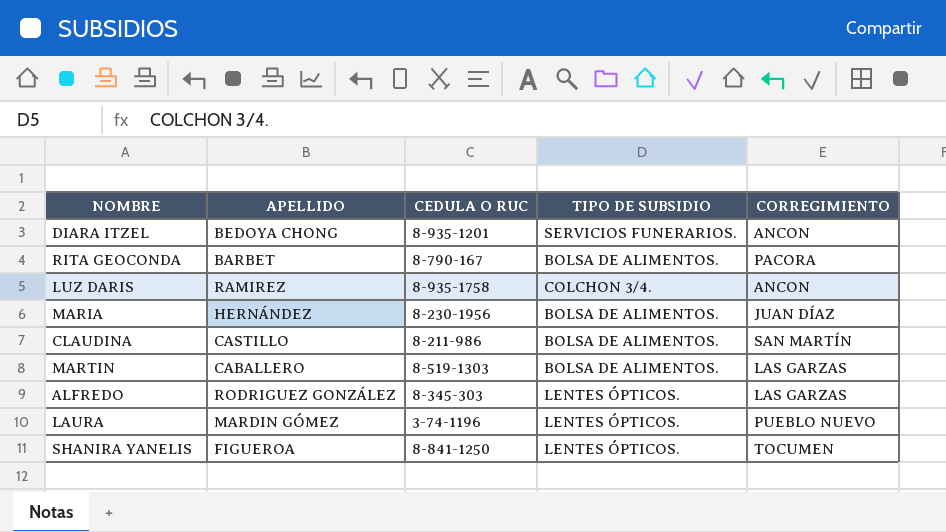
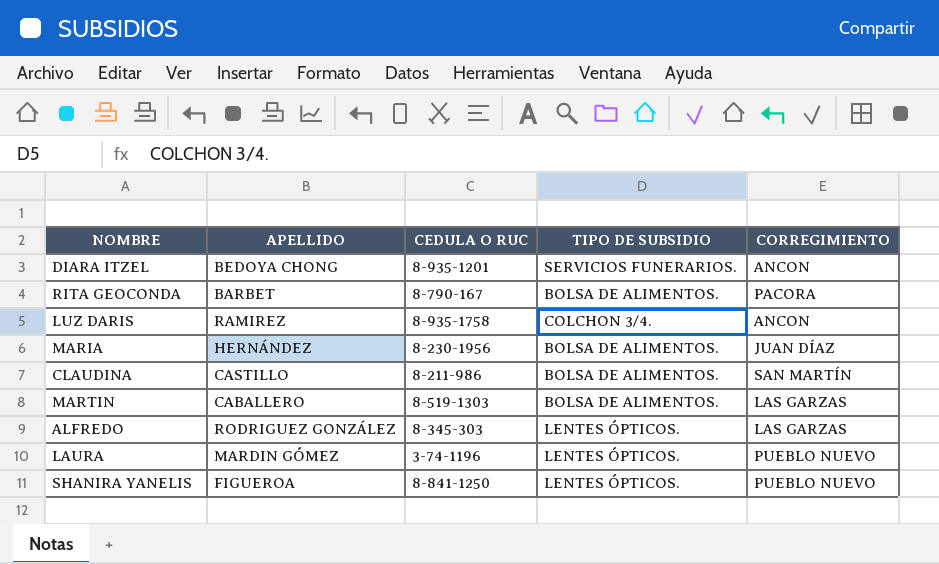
SHANIRA YANELIS | CORREGIMIENTO: TOCUMEN -> PUEBLO NUEVO

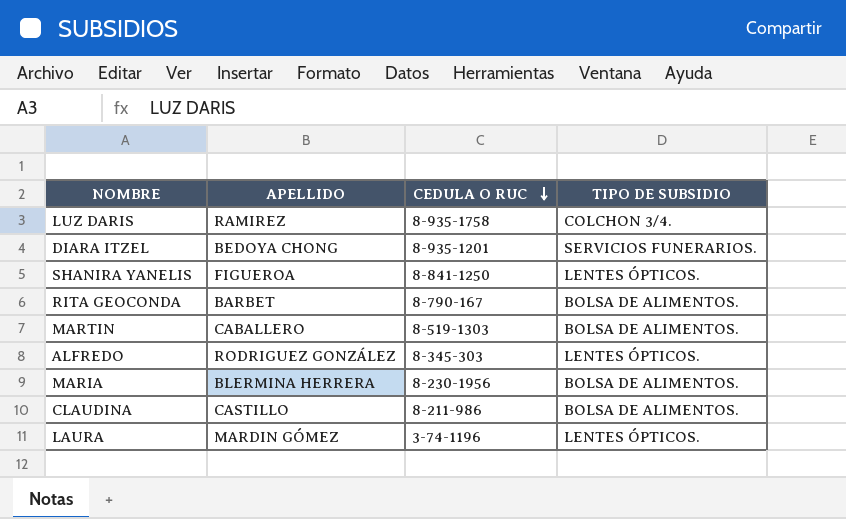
row order: none -> CEDULA O RUC descending
column CORREGIMIENTO | position: 5 -> none
MARIA | APELLIDO: HERNÁNDEZ -> BLERMINA HERRERA

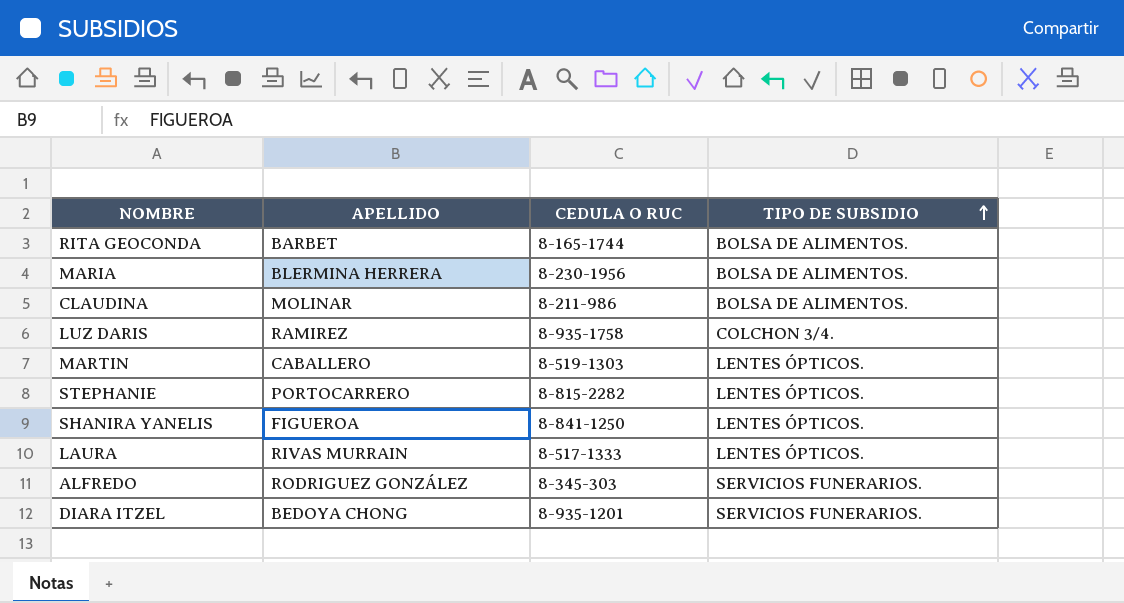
row order: CEDULA O RUC descending -> TIPO DE SUBSIDIO ascending
RITA GEOCONDA | CEDULA O RUC: 8-790-167 -> 8-165-1744
CLAUDINA | APELLIDO: CASTILLO -> MOLINAR
MARTIN | TIPO DE SUBSIDIO: BOLSA DE ALIMENTOS. -> LENTES ÓPTICOS.
row STEPHANIE: none -> PORTOCARRERO | 8-815-2282 | LENTES ÓPTICOS.
LAURA | APELLIDO: MARDIN GÓMEZ -> RIVAS MURRAIN
LAURA | CEDULA O RUC: 3-74-1196 -> 8-517-1333
ALFREDO | TIPO DE SUBSIDIO: LENTES ÓPTICOS. -> SERVICIOS FUNERARIOS.

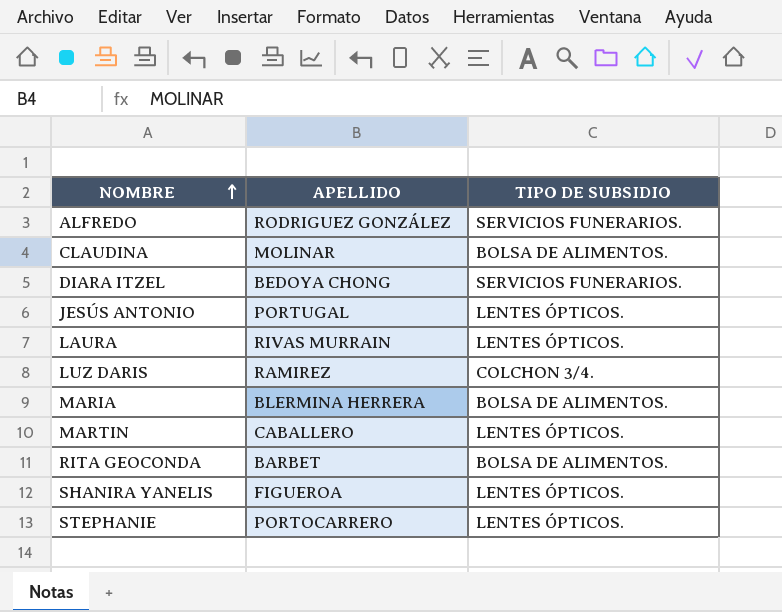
row order: TIPO DE SUBSIDIO ascending -> NOMBRE ascending
column CEDULA O RUC | position: 3 -> none
row JESÚS ANTONIO: none -> PORTUGAL | LENTES ÓPTICOS.

